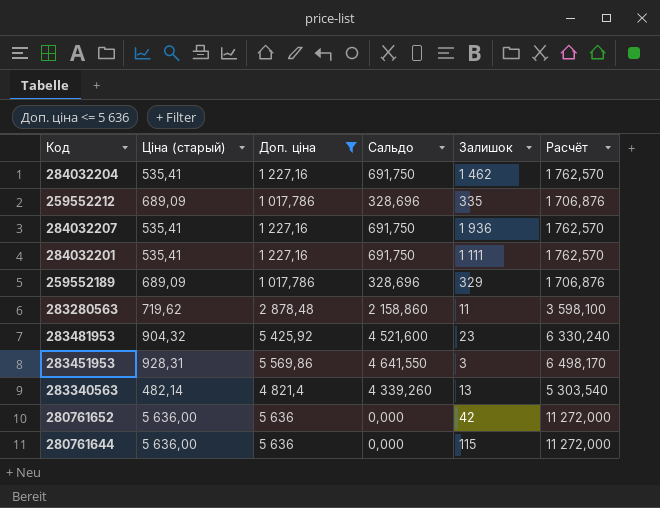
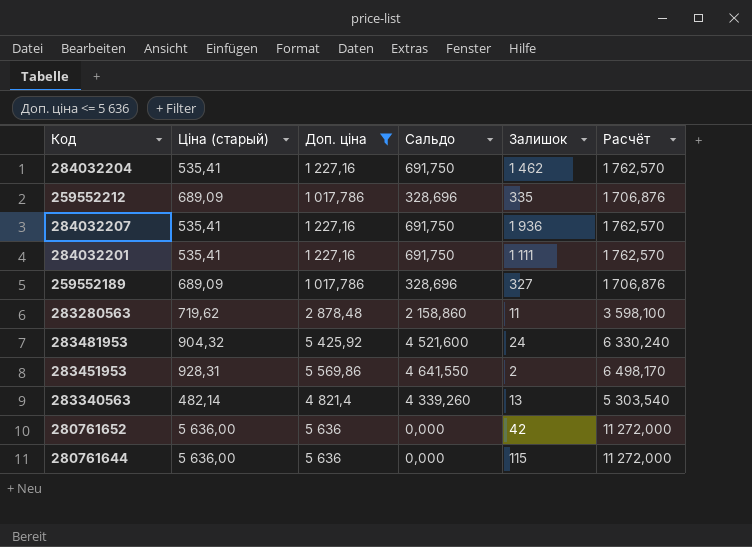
259552189 | Залишок: 329 -> 327
283481953 | Залишок: 23 -> 24
283451953 | Залишок: 3 -> 2

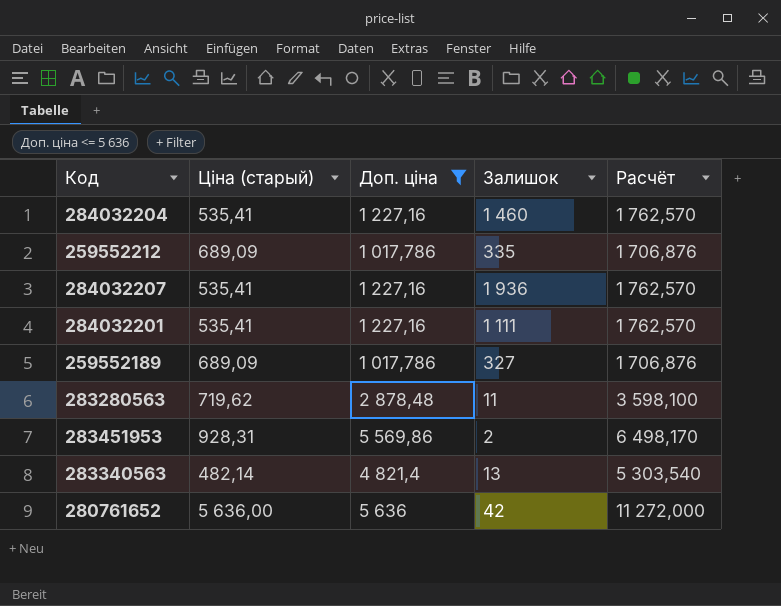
column Сальдо | formula: [Доп. ціна] - [Ціна (старый)] -> none
row 283481953: 904,32 | 5 425,92 | 4 521,600 | 24 | 6 330,240 -> none
row 280761644: 5 636,00 | 5 636 | 0,000 | 115 | 11 272,000 -> none
284032204 | Залишок: 1 462 -> 1 460

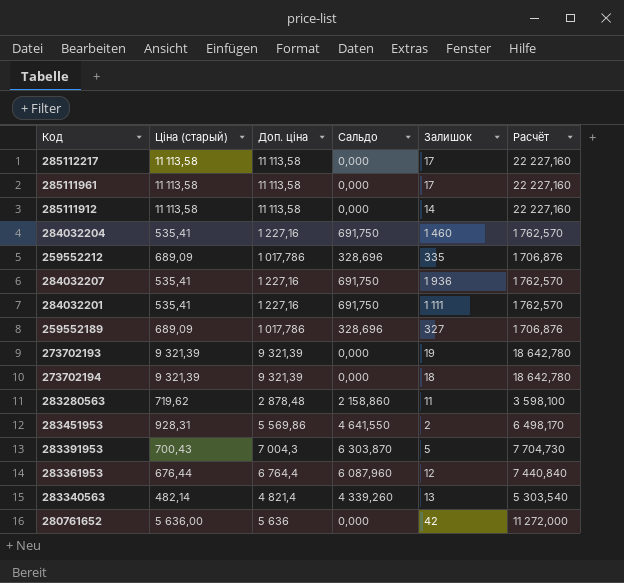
filter: Доп. ціна <= 5 636 -> none
column Сальдо | formula: none -> [Доп. ціна] - [Ціна (старый)]

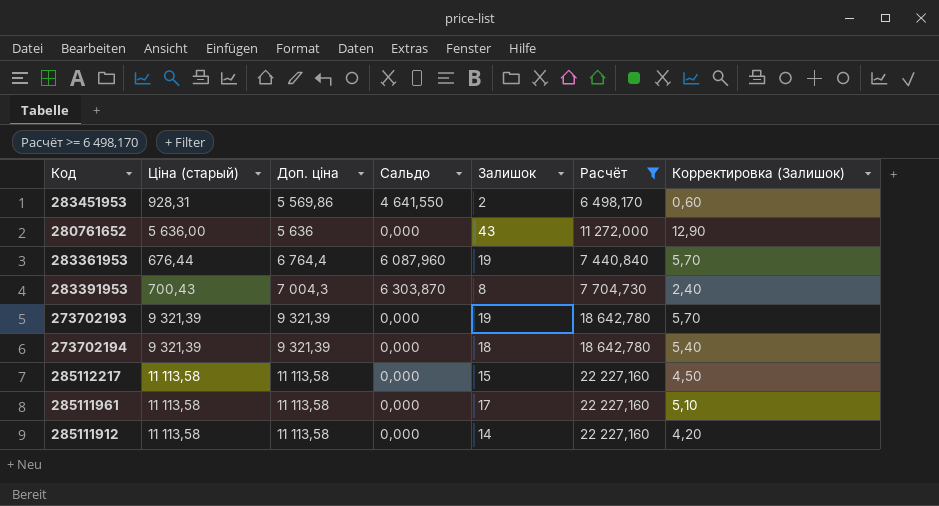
filter: none -> Расчёт >= 6 498,170
row order: none -> Доп. ціна ascending
column Корректировка (Залишок) | formula: none -> [Залишок] * 0,3
280761652 | Залишок: 42 -> 43
283361953 | Залишок: 12 -> 19
283391953 | Залишок: 5 -> 8
285112217 | Залишок: 17 -> 15

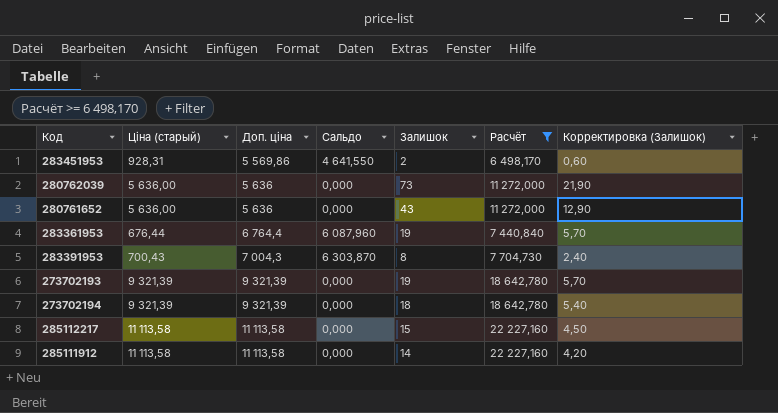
row 285111961: 11 113,58 | 11 113,58 | 0,000 | 17 | 22 227,160 | 5,10 -> none
row 280762039: none -> 5 636,00 | 5 636 | 0,000 | 73 | 11 272,000 | 21,90

